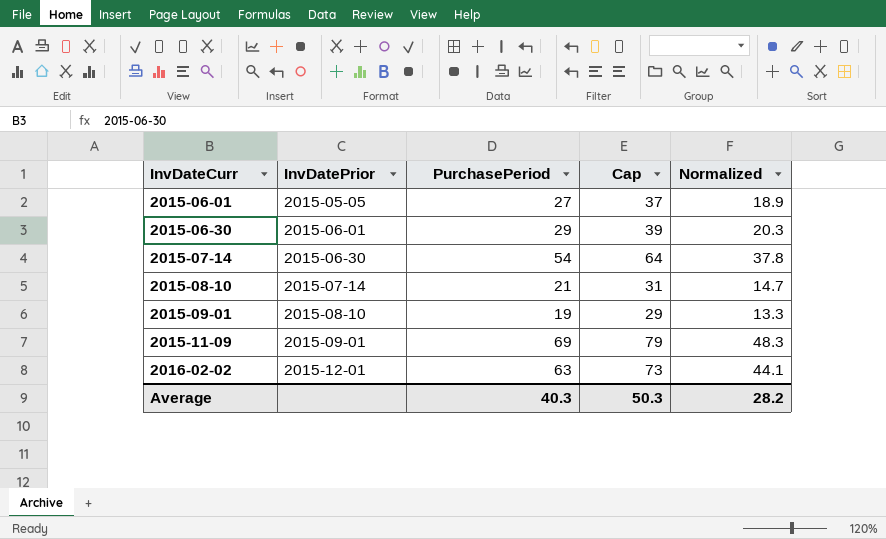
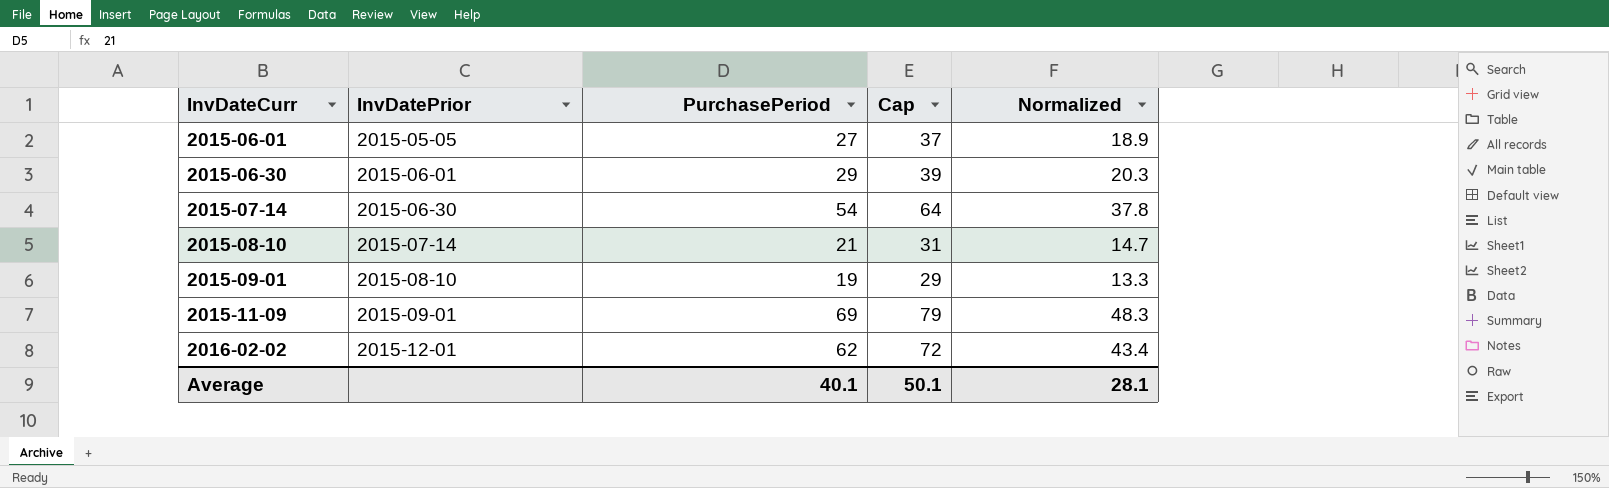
2016-02-02 | PurchasePeriod: 63 -> 62
2016-02-02 | Cap: 73 -> 72
2016-02-02 | Normalized: 44.1 -> 43.4
Average | PurchasePeriod: 40.3 -> 40.1
Average | Cap: 50.3 -> 50.1
Average | Normalized: 28.2 -> 28.1

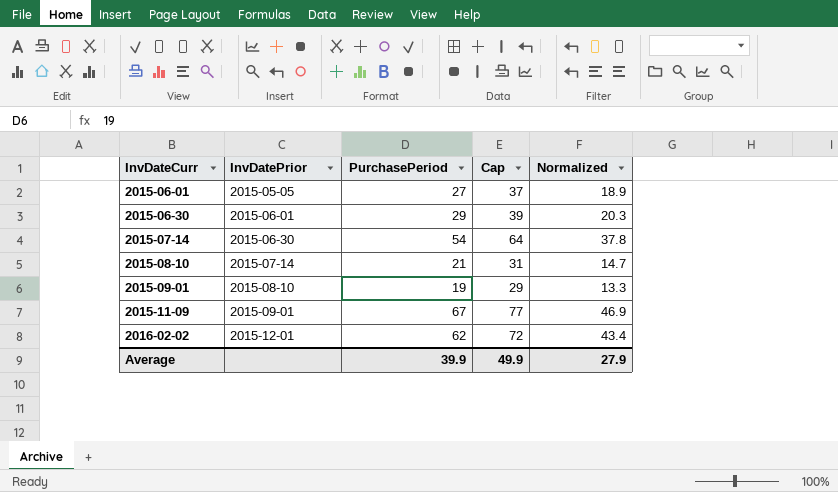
2015-11-09 | PurchasePeriod: 69 -> 67
2015-11-09 | Cap: 79 -> 77
2015-11-09 | Normalized: 48.3 -> 46.9
Average | PurchasePeriod: 40.1 -> 39.9
Average | Cap: 50.1 -> 49.9
Average | Normalized: 28.1 -> 27.9

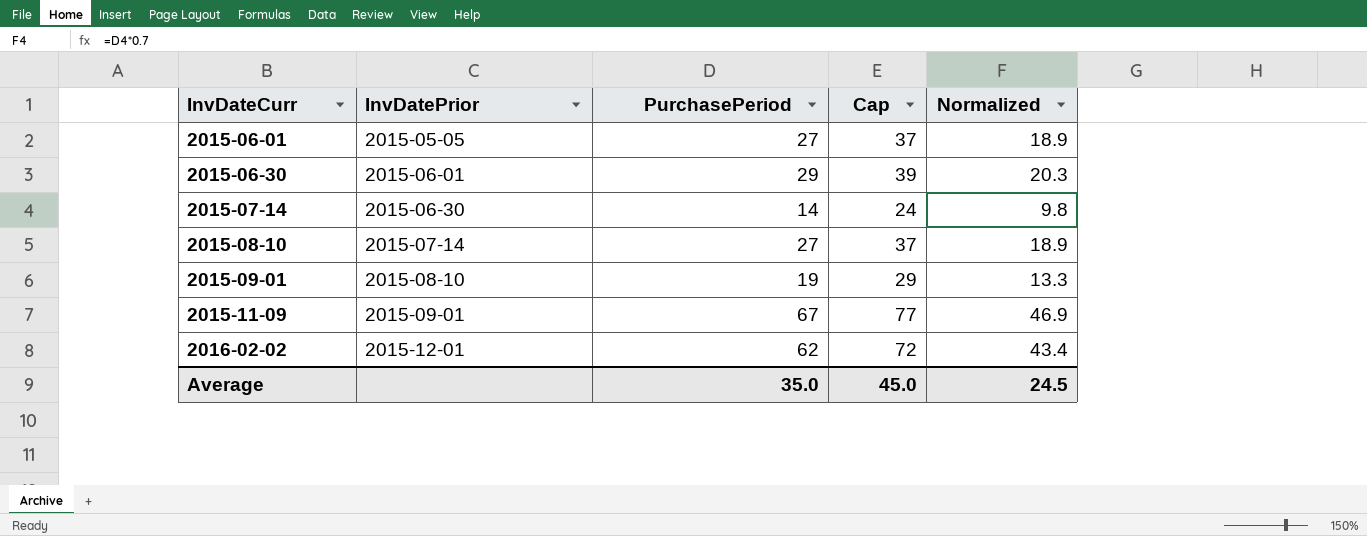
2015-07-14 | PurchasePeriod: 54 -> 14
2015-07-14 | Cap: 64 -> 24
2015-07-14 | Normalized: 37.8 -> 9.8
2015-08-10 | PurchasePeriod: 21 -> 27
2015-08-10 | Cap: 31 -> 37
2015-08-10 | Normalized: 14.7 -> 18.9
Average | PurchasePeriod: 39.9 -> 35.0
Average | Cap: 49.9 -> 45.0
Average | Normalized: 27.9 -> 24.5

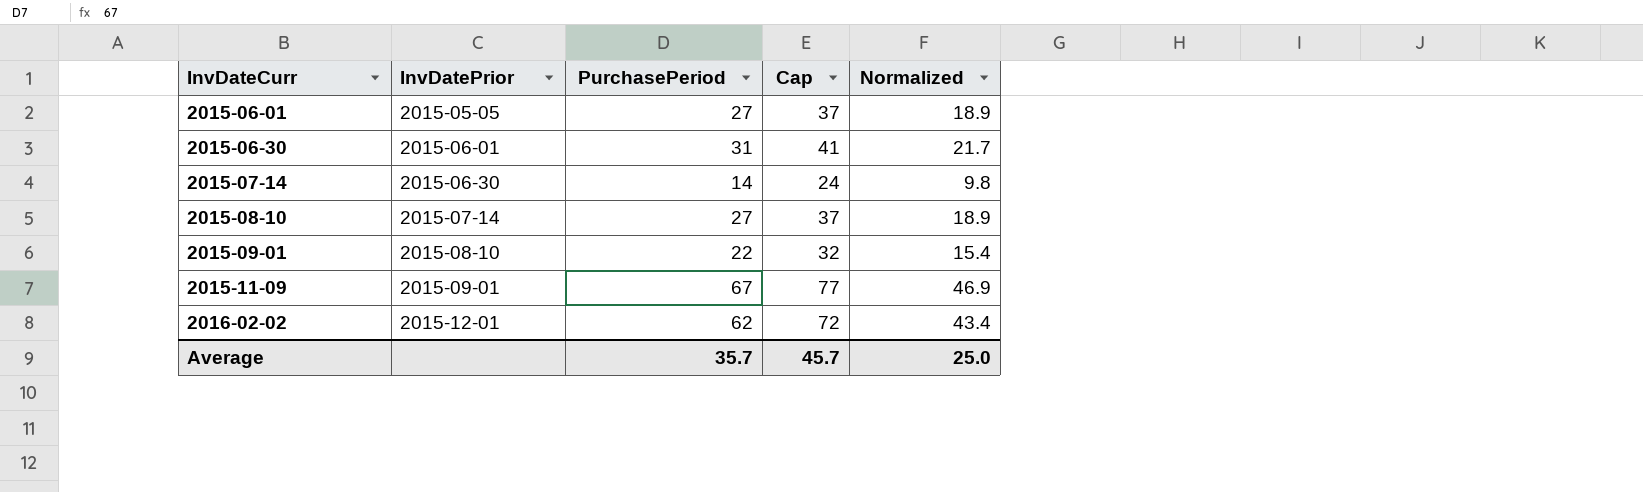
2015-06-30 | PurchasePeriod: 29 -> 31
2015-06-30 | Cap: 39 -> 41
2015-06-30 | Normalized: 20.3 -> 21.7
2015-09-01 | PurchasePeriod: 19 -> 22
2015-09-01 | Cap: 29 -> 32
2015-09-01 | Normalized: 13.3 -> 15.4
Average | PurchasePeriod: 35.0 -> 35.7
Average | Cap: 45.0 -> 45.7
Average | Normalized: 24.5 -> 25.0

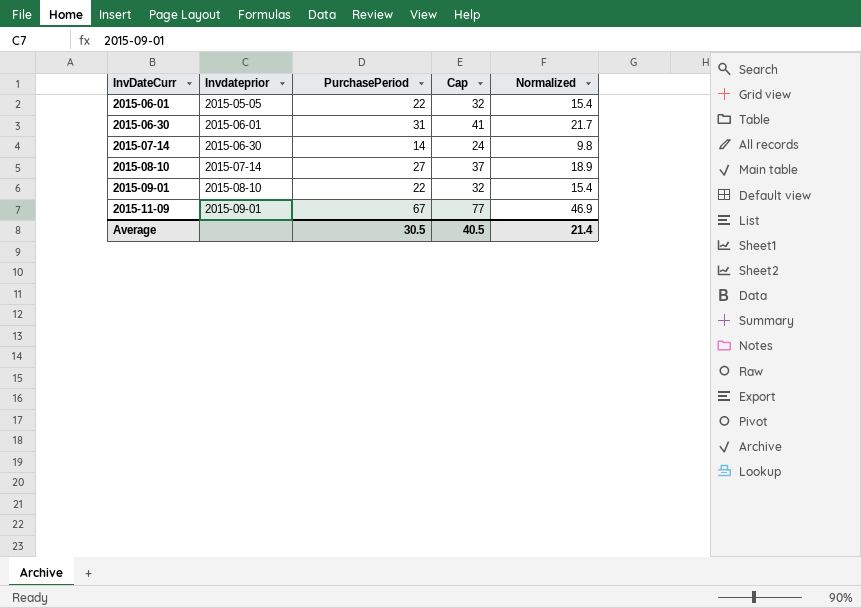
column name: InvDatePrior -> Invdateprior
row 2016-02-02: 2015-12-01 | 62 | 72 | 43.4 -> none
2015-06-01 | PurchasePeriod: 27 -> 22
2015-06-01 | Cap: 37 -> 32
2015-06-01 | Normalized: 18.9 -> 15.4
Average | PurchasePeriod: 35.7 -> 30.5
Average | Cap: 45.7 -> 40.5
Average | Normalized: 25.0 -> 21.4

